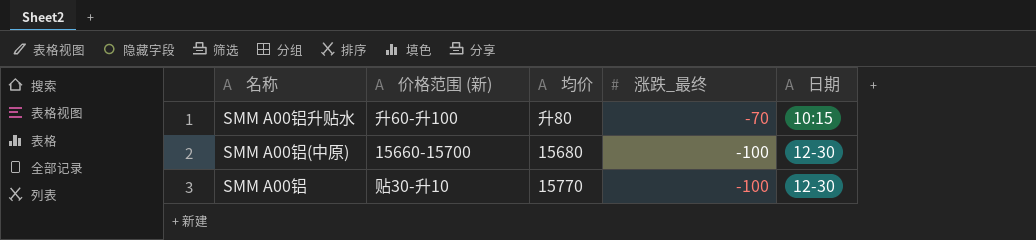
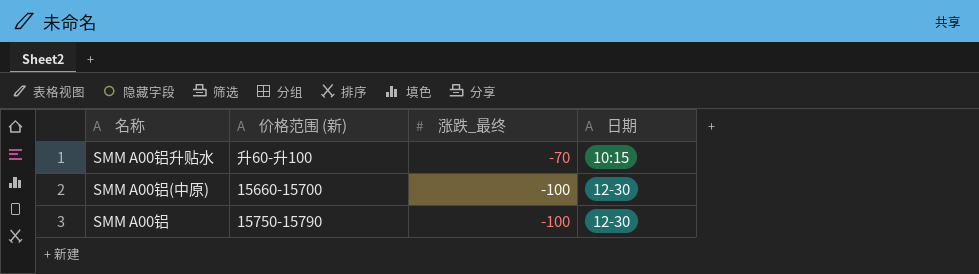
column 均价 | position: 3 -> none
SMM A00铝 | 价格范围 (新): 贴30-升10 -> 15750-15790

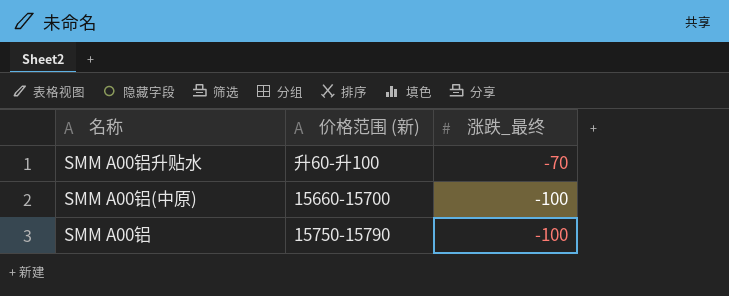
column 日期 | position: 4 -> none

